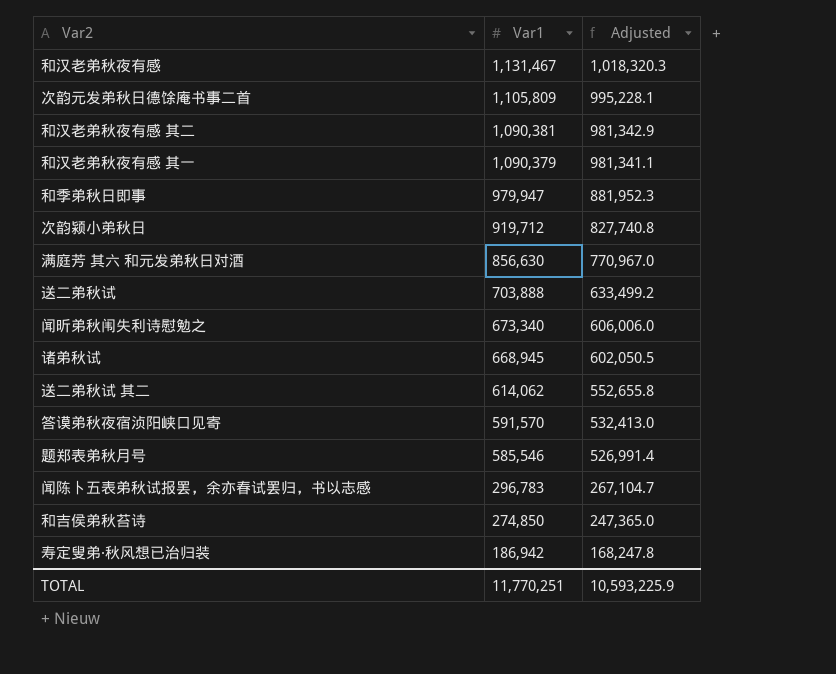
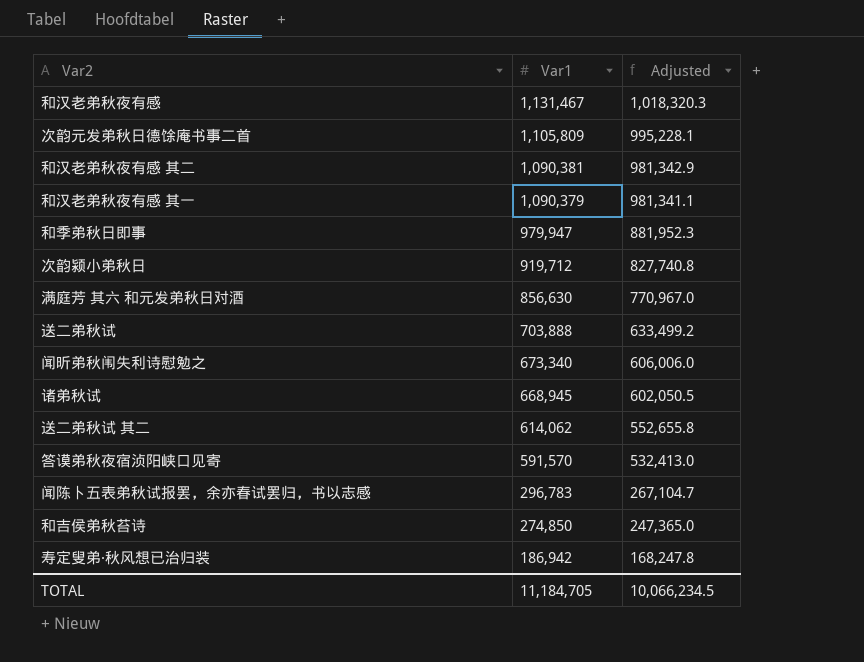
row 题郑表弟秋月号: 585,546 | 526,991.4 -> none
TOTAL | Var1: 11,770,251 -> 11,184,705
TOTAL | Adjusted: 10,593,225.9 -> 10,066,234.5

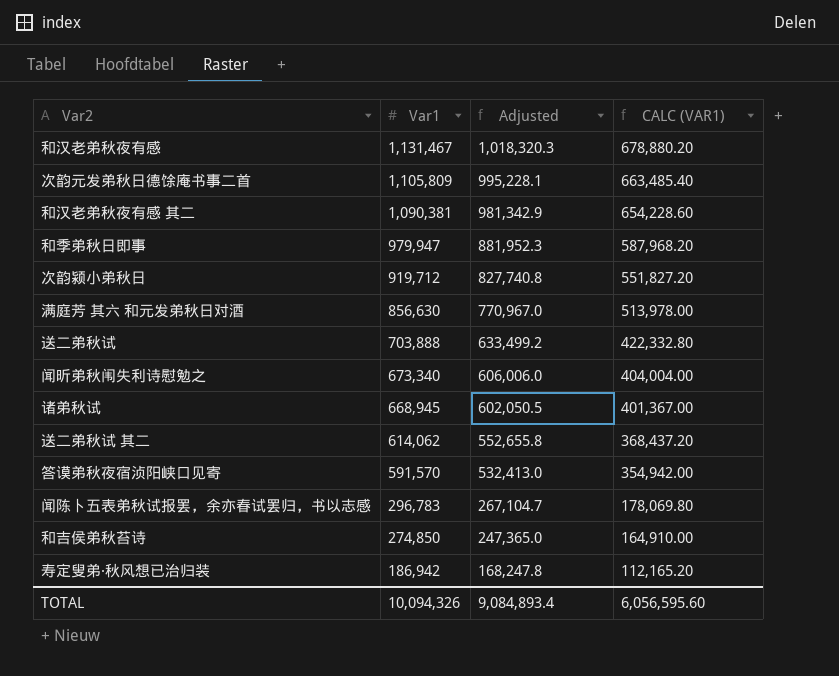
column CALC (VAR1) | formula: none -> [Var1] * 0.6
row 和汉老弟秋夜有感 其一: 1,090,379 | 981,341.1 -> none
TOTAL | Var1: 11,184,705 -> 10,094,326
TOTAL | Adjusted: 10,066,234.5 -> 9,084,893.4

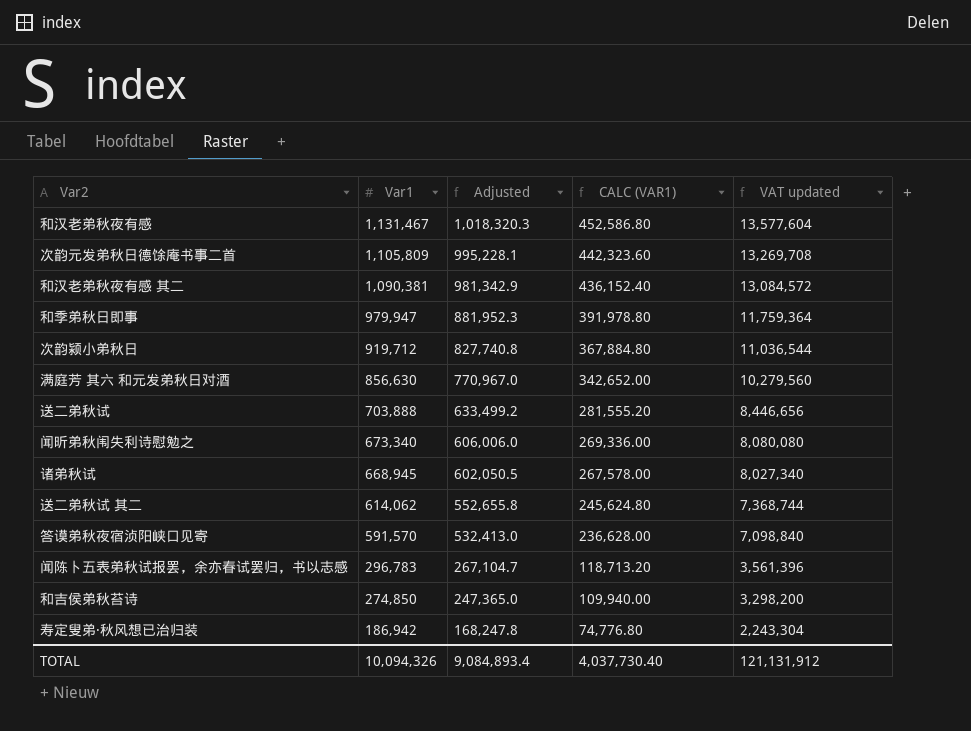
column CALC (VAR1) | formula: [Var1] * 0.6 -> [Var1] * 0.4
column VAT updated | formula: none -> [Var1] * 12
TOTAL | CALC (VAR1): 6,056,595.60 -> 4,037,730.40

